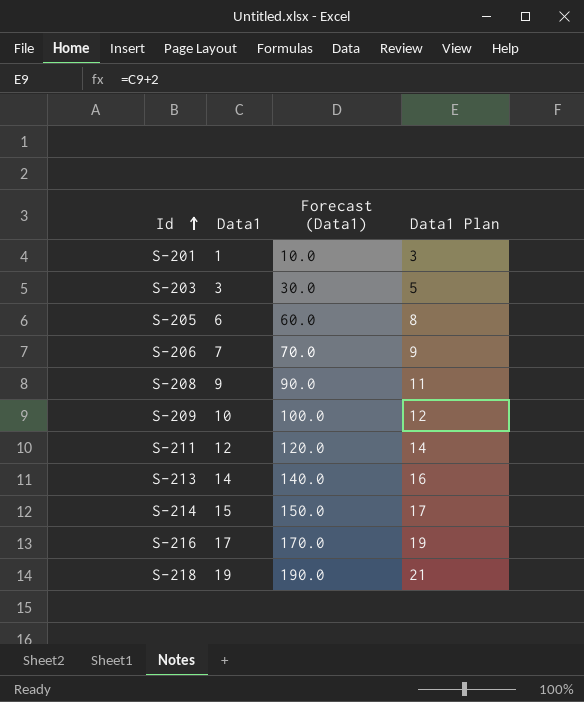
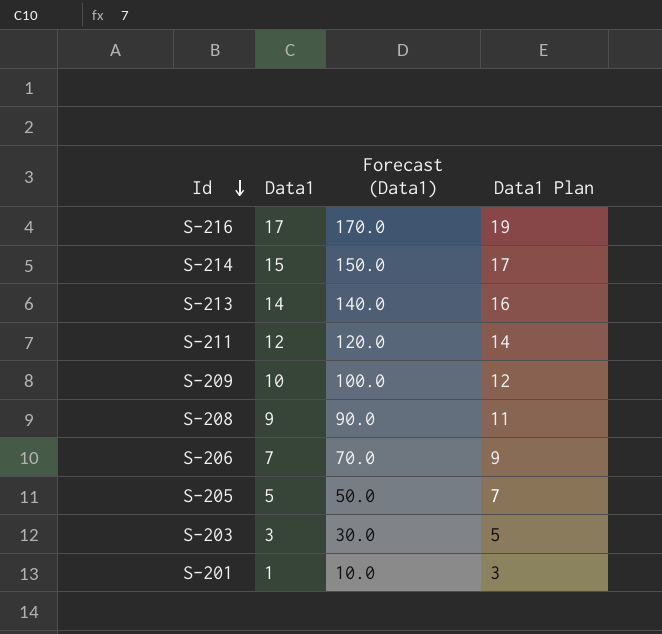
row order: Id ascending -> Id descending
row S-218: 19 | 190.0 | 21 -> none
S-205 | Data1: 6 -> 5
S-205 | Forecast (Data1): 60.0 -> 50.0
S-205 | Data1 Plan: 8 -> 7

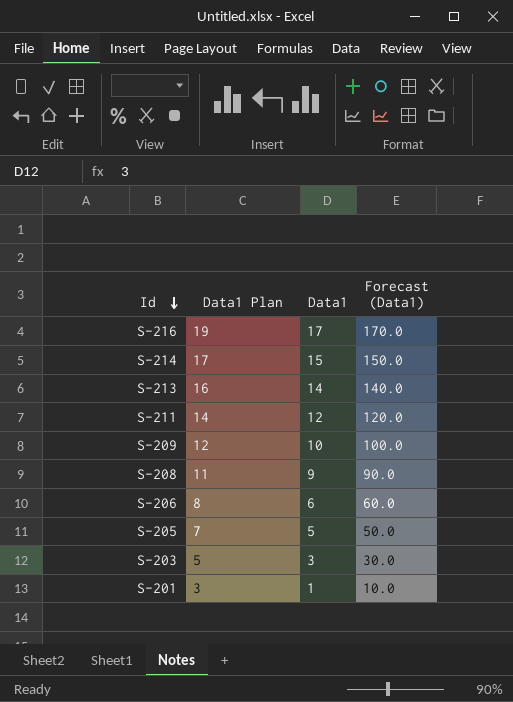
column Data1 Plan | position: 4 -> 2
S-206 | Data1 Plan: 9 -> 8
S-206 | Data1: 7 -> 6
S-206 | Forecast (Data1): 70.0 -> 60.0

